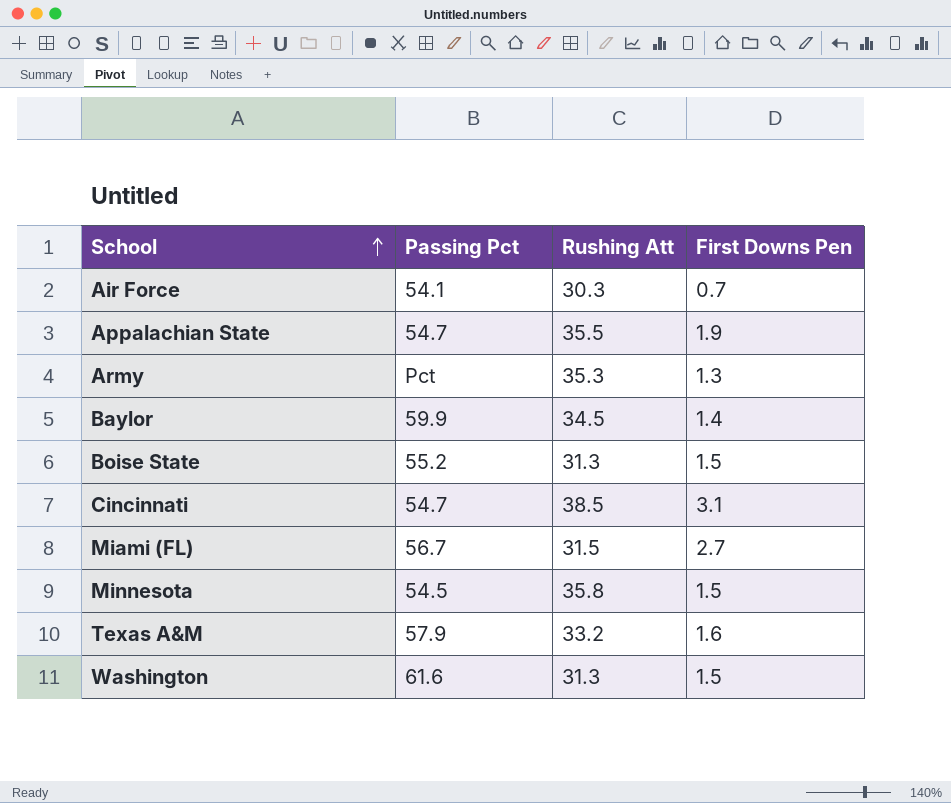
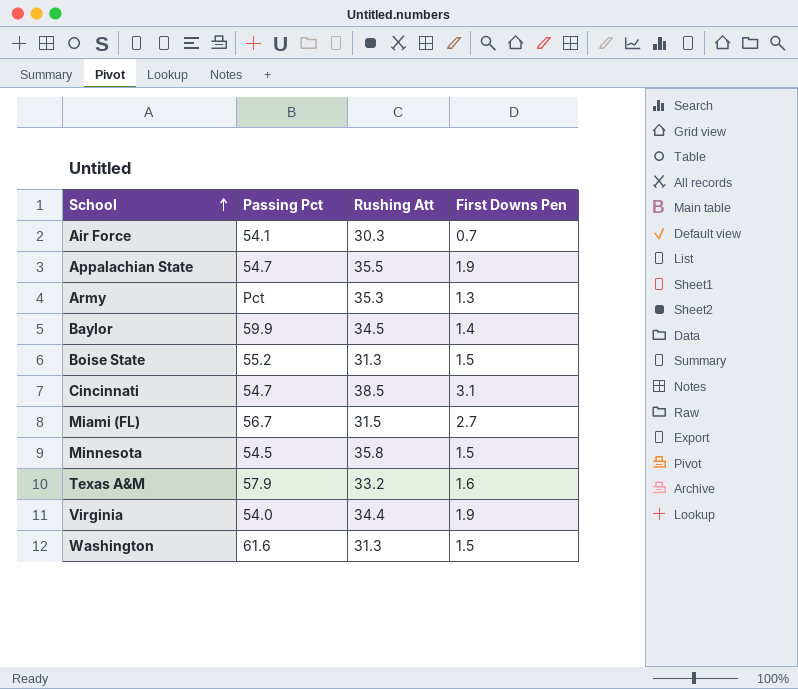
row Virginia: none -> 54.0 | 34.4 | 1.9

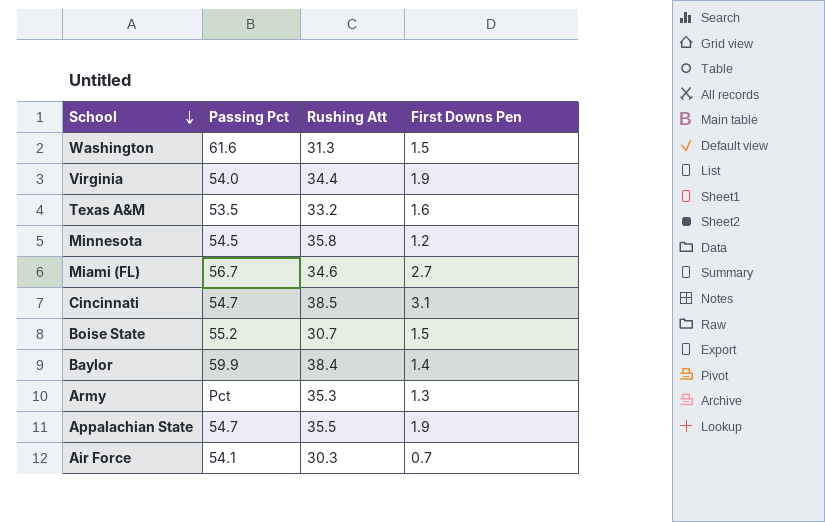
row order: School ascending -> School descending
Texas A&M | Passing Pct: 57.9 -> 53.5
Minnesota | First Downs Pen: 1.5 -> 1.2
Miami (FL) | Rushing Att: 31.5 -> 34.6
Boise State | Rushing Att: 31.3 -> 30.7
Baylor | Rushing Att: 34.5 -> 38.4

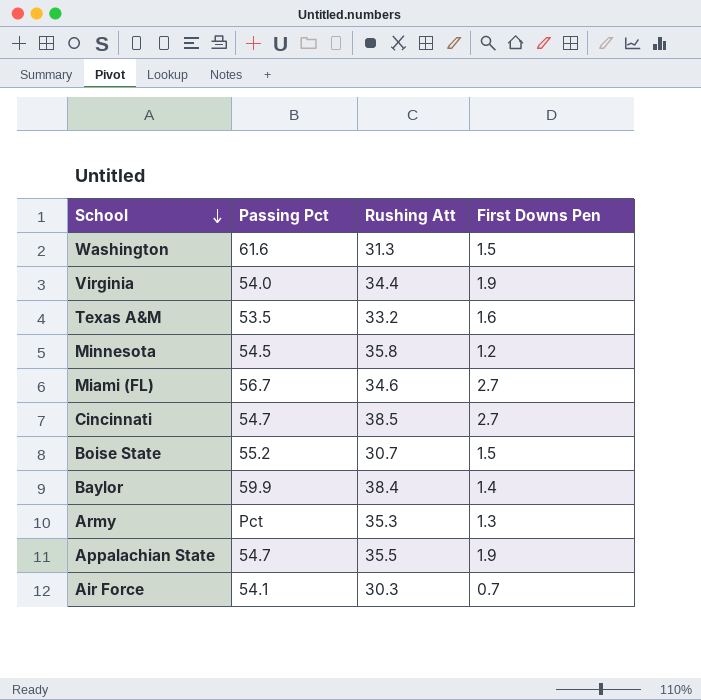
Cincinnati | First Downs Pen: 3.1 -> 2.7

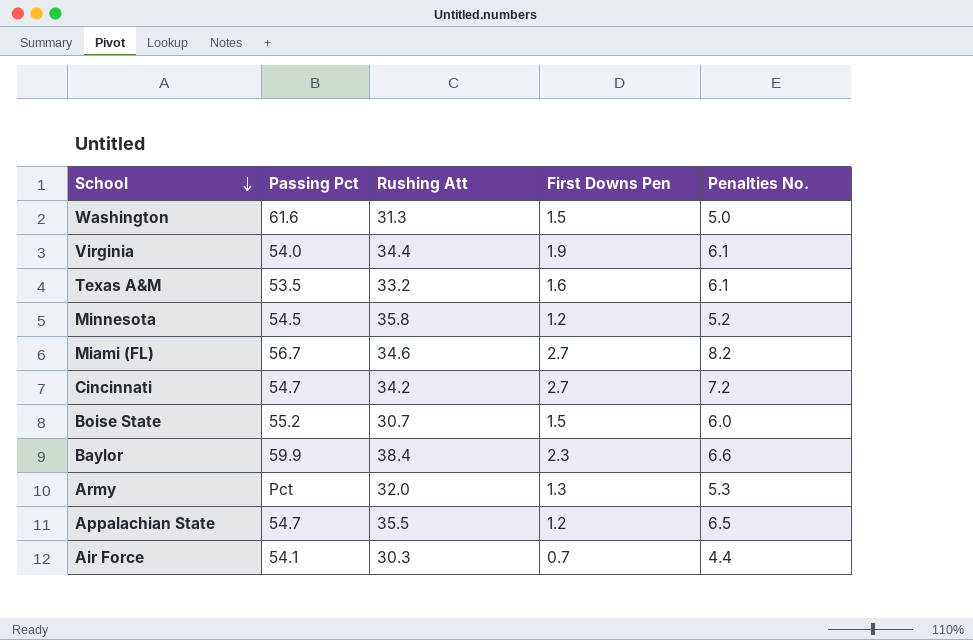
column Penalties No. | position: none -> 5
Cincinnati | Rushing Att: 38.5 -> 34.2
Baylor | First Downs Pen: 1.4 -> 2.3
Army | Rushing Att: 35.3 -> 32.0
Appalachian State | First Downs Pen: 1.9 -> 1.2

